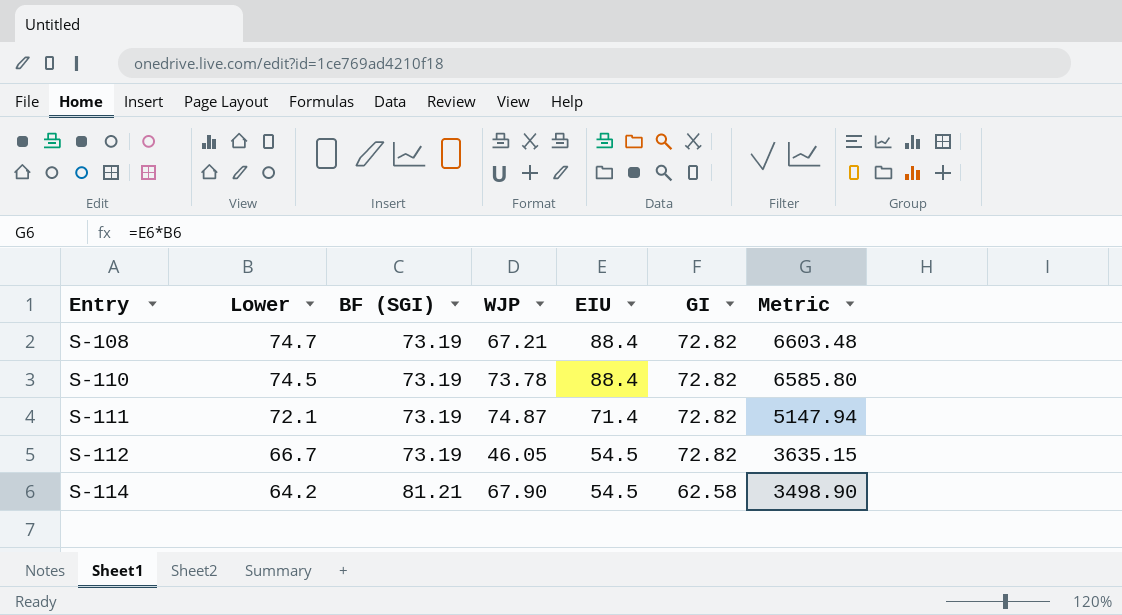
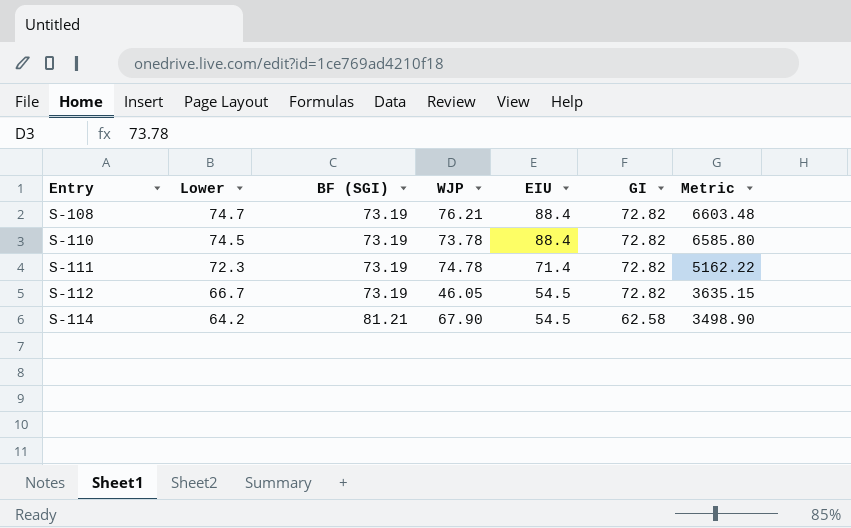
S-108 | WJP: 67.21 -> 76.21
S-111 | Lower: 72.1 -> 72.3
S-111 | WJP: 74.87 -> 74.78
S-111 | Metric: 5147.94 -> 5162.22

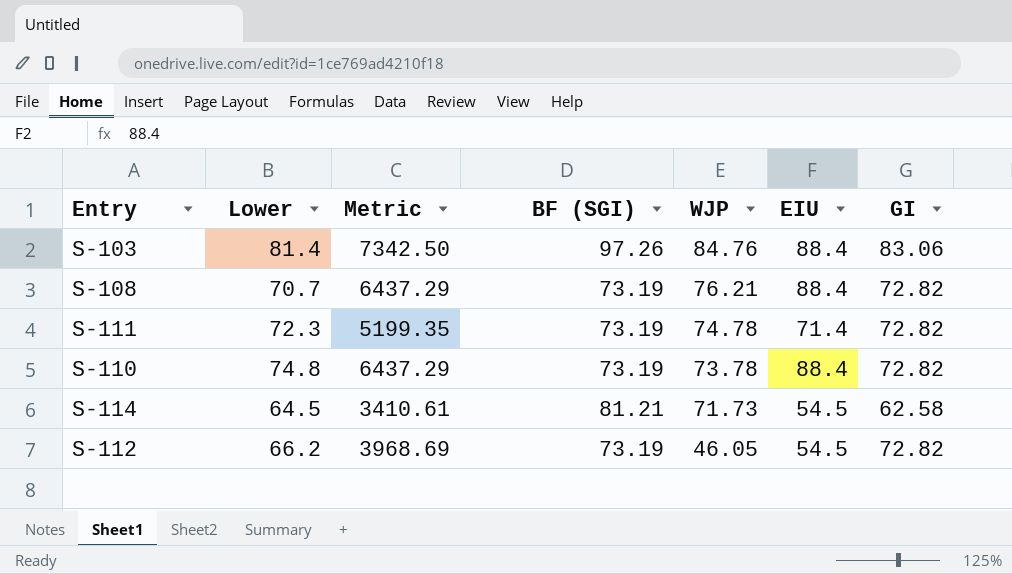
row order: Entry ascending -> WJP descending
column Metric | formula: [Lower] * [EIU] -> [EIU] * [GI]
column Metric | position: 7 -> 3
row S-103: none -> 81.4 | 7342.50 | 97.26 | 84.76 | 88.4 | 83.06
S-108 | Lower: 74.7 -> 70.7
S-110 | Lower: 74.5 -> 74.8
S-114 | Lower: 64.2 -> 64.5
S-114 | WJP: 67.90 -> 71.73
S-112 | Lower: 66.7 -> 66.2

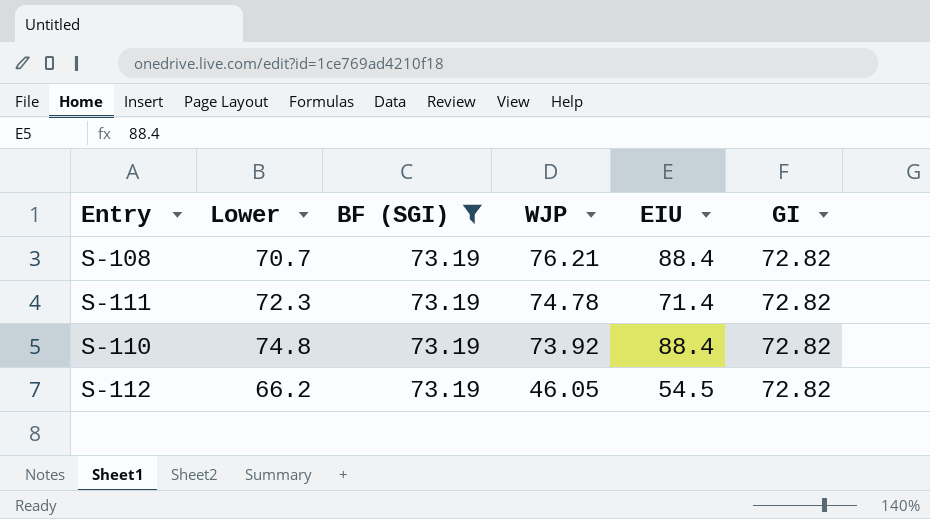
filter: none -> BF (SGI) = 73.19
column Metric | formula: [EIU] * [GI] -> none
S-110 | WJP: 73.78 -> 73.92

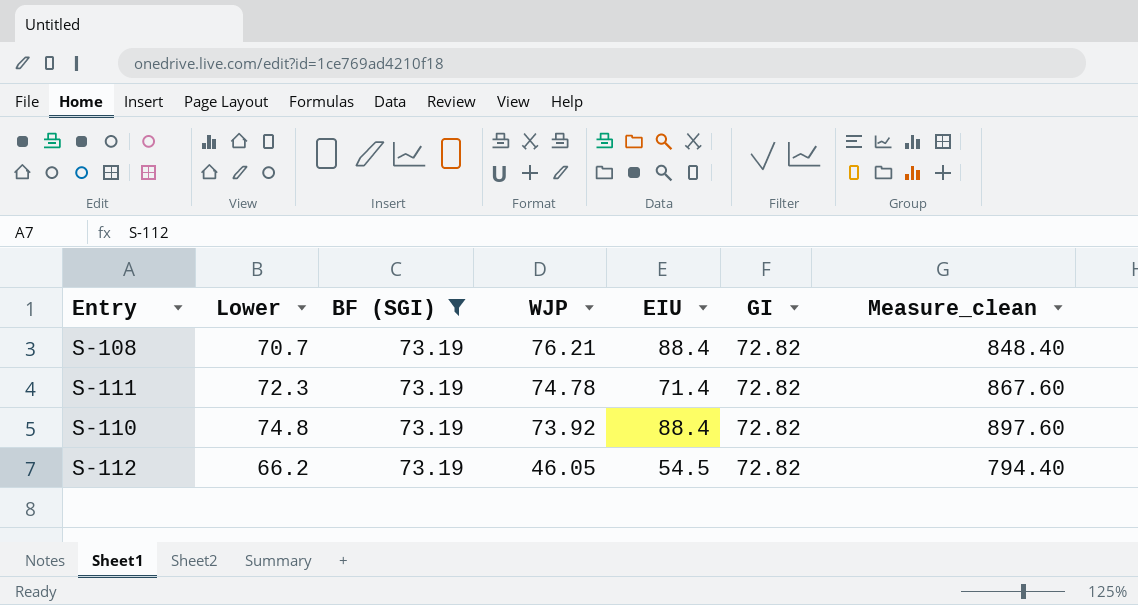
column Measure_clean | formula: none -> [Lower] * 12

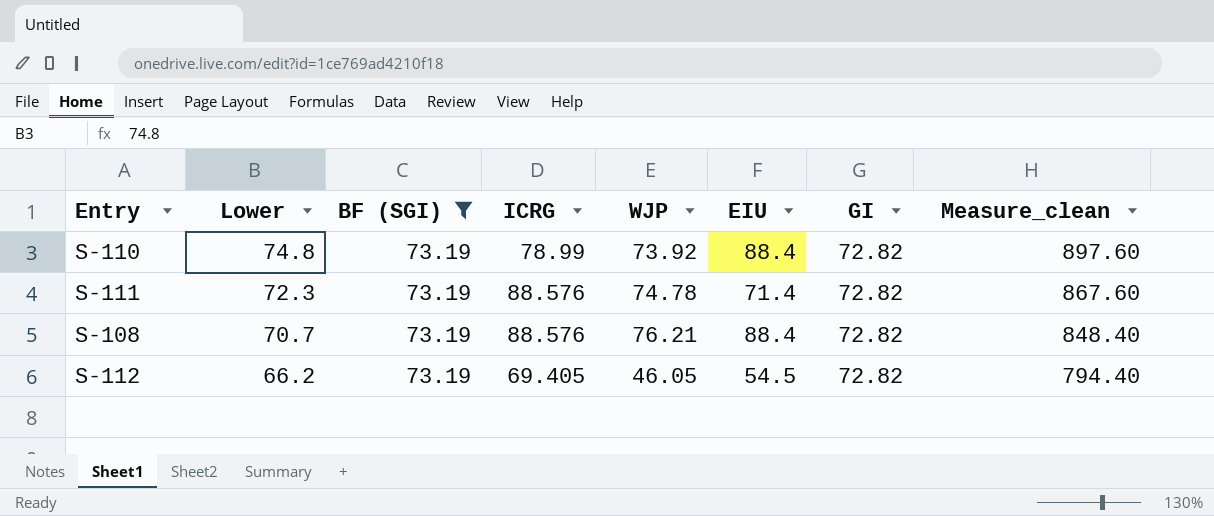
row order: WJP descending -> Lower descending
column ICRG | position: none -> 4

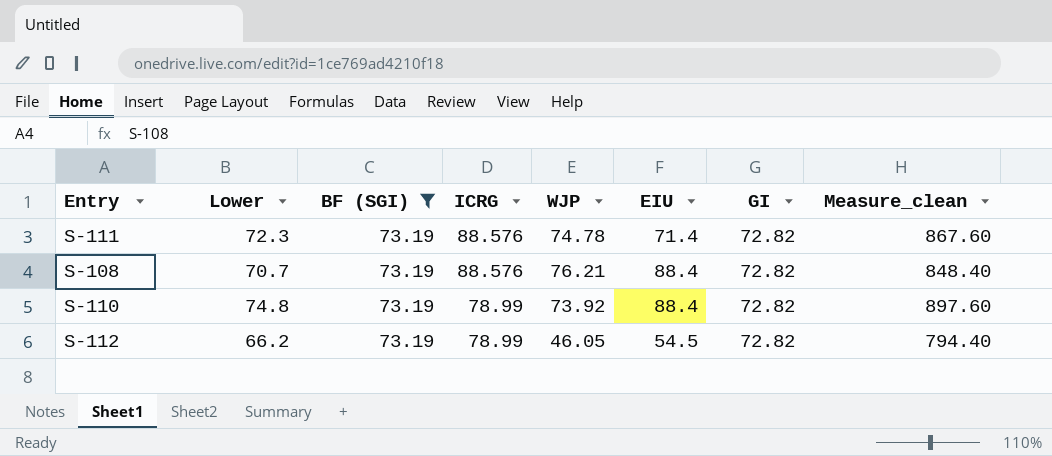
row order: Lower descending -> ICRG descending
S-112 | ICRG: 69.405 -> 78.99

